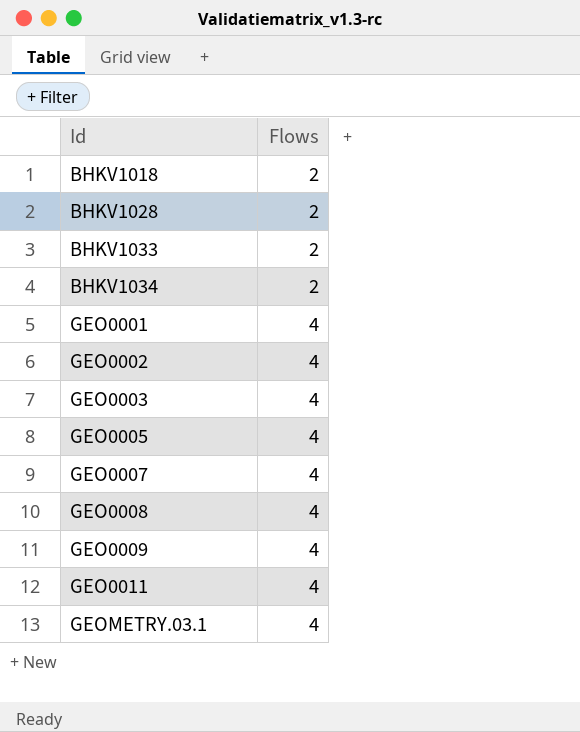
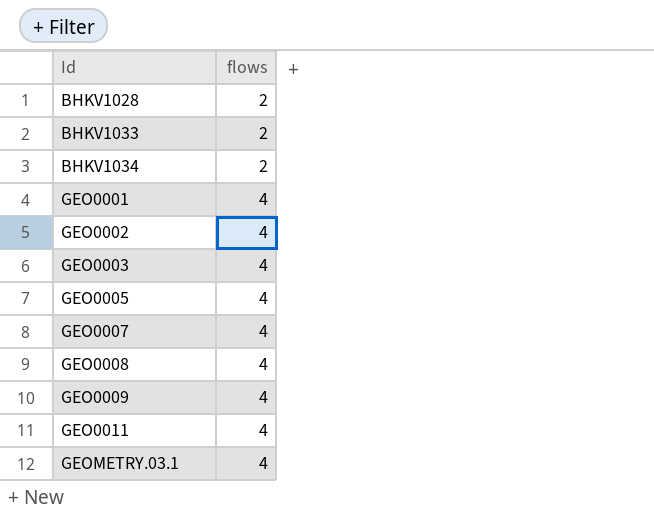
column name: Flows -> flows
row BHKV1018: 2 -> none

